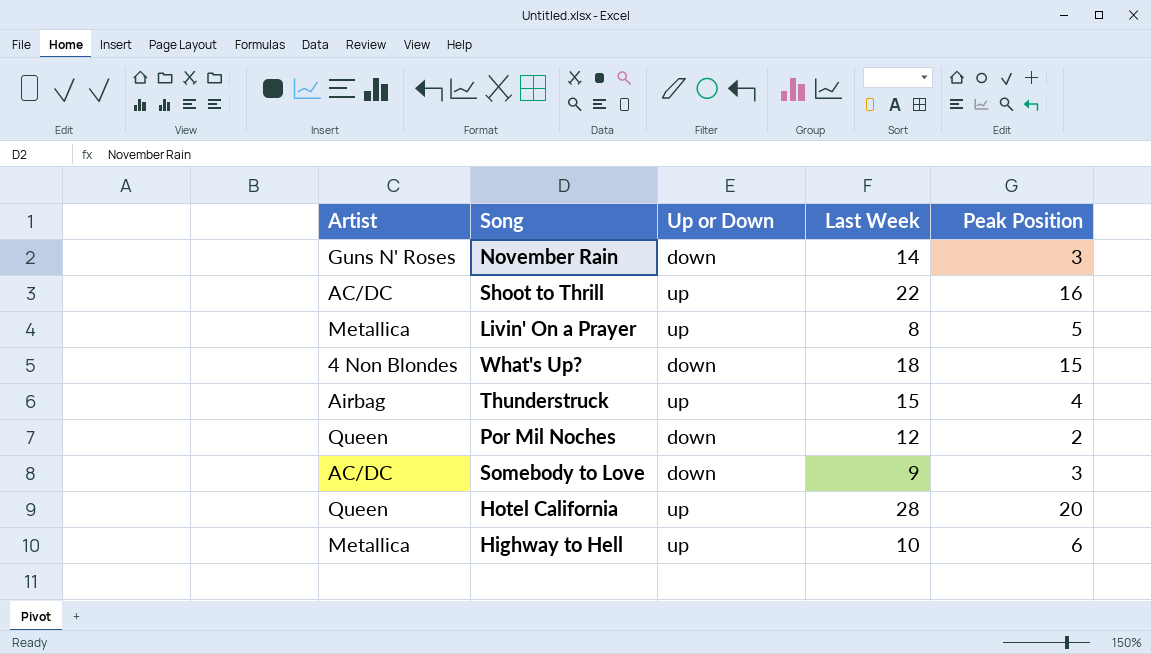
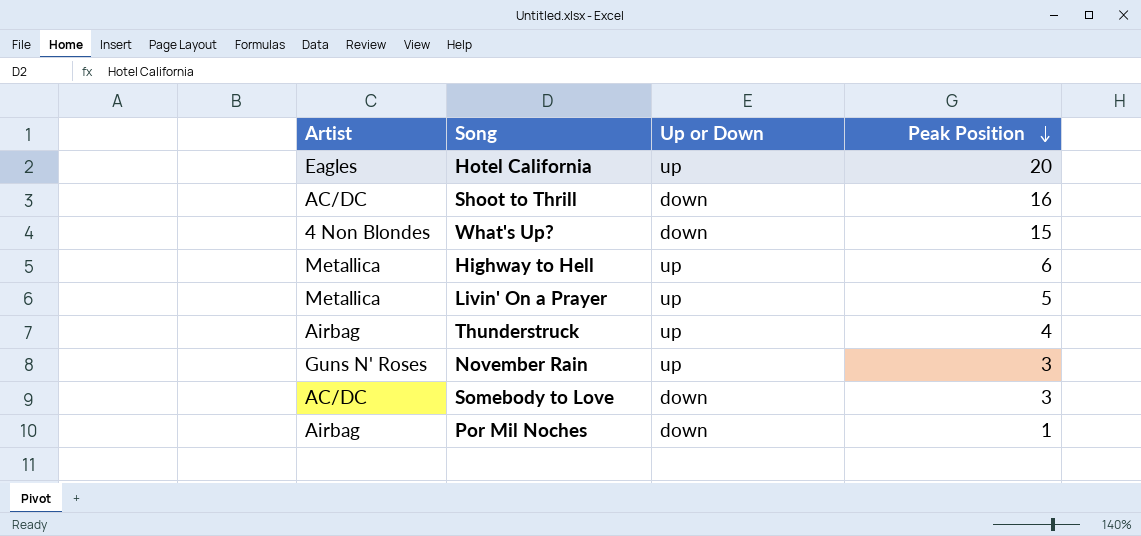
row order: none -> Peak Position descending
column Last Week | position: 4 -> none
Hotel California | Artist: Queen -> Eagles
Shoot to Thrill | Up or Down: up -> down
November Rain | Up or Down: down -> up
Por Mil Noches | Artist: Queen -> Airbag
Por Mil Noches | Peak Position: 2 -> 1

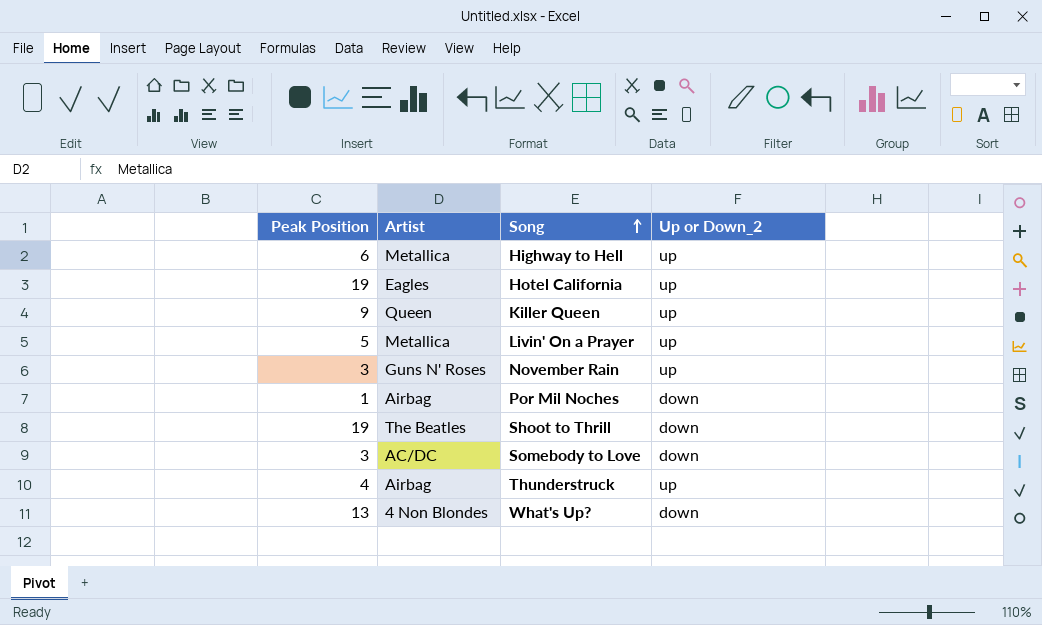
row order: Peak Position descending -> Song ascending
column Peak Position | position: 4 -> 1
column name: Up or Down -> Up or Down_2
Hotel California | Peak Position: 20 -> 19
row Killer Queen: none -> 9 | Queen | up
Shoot to Thrill | Peak Position: 16 -> 19
Shoot to Thrill | Artist: AC/DC -> The Beatles
What's Up? | Peak Position: 15 -> 13

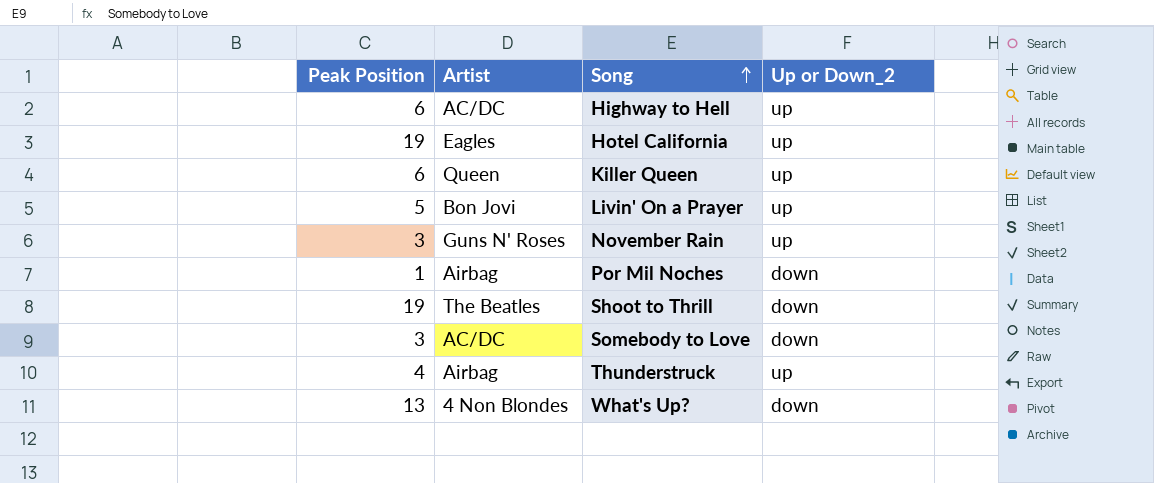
Highway to Hell | Artist: Metallica -> AC/DC
Killer Queen | Peak Position: 9 -> 6
Livin' On a Prayer | Artist: Metallica -> Bon Jovi

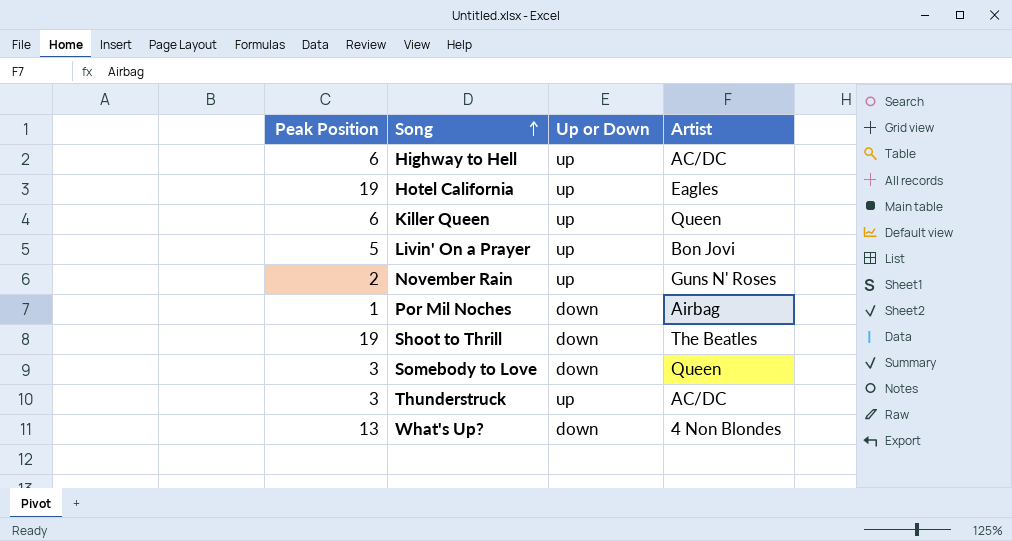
column name: Up or Down_2 -> Up or Down
column Artist | position: 2 -> 4
November Rain | Peak Position: 3 -> 2
Somebody to Love | Artist: AC/DC -> Queen
Thunderstruck | Peak Position: 4 -> 3
Thunderstruck | Artist: Airbag -> AC/DC

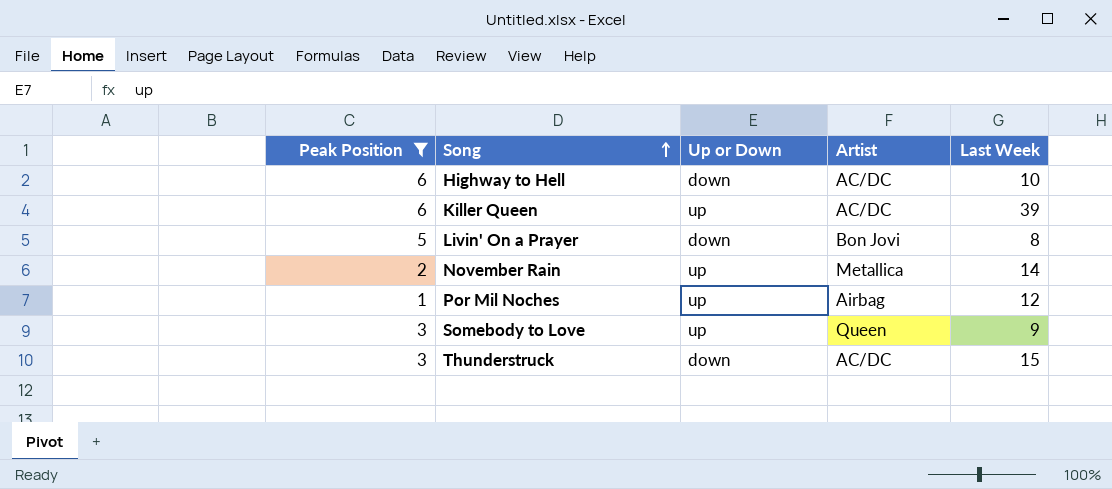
filter: none -> Peak Position <= 6
column Last Week | position: none -> 5
Highway to Hell | Up or Down: up -> down
Killer Queen | Artist: Queen -> AC/DC
Livin' On a Prayer | Up or Down: up -> down
November Rain | Artist: Guns N' Roses -> Metallica
Por Mil Noches | Up or Down: down -> up
Somebody to Love | Up or Down: down -> up
Thunderstruck | Up or Down: up -> down

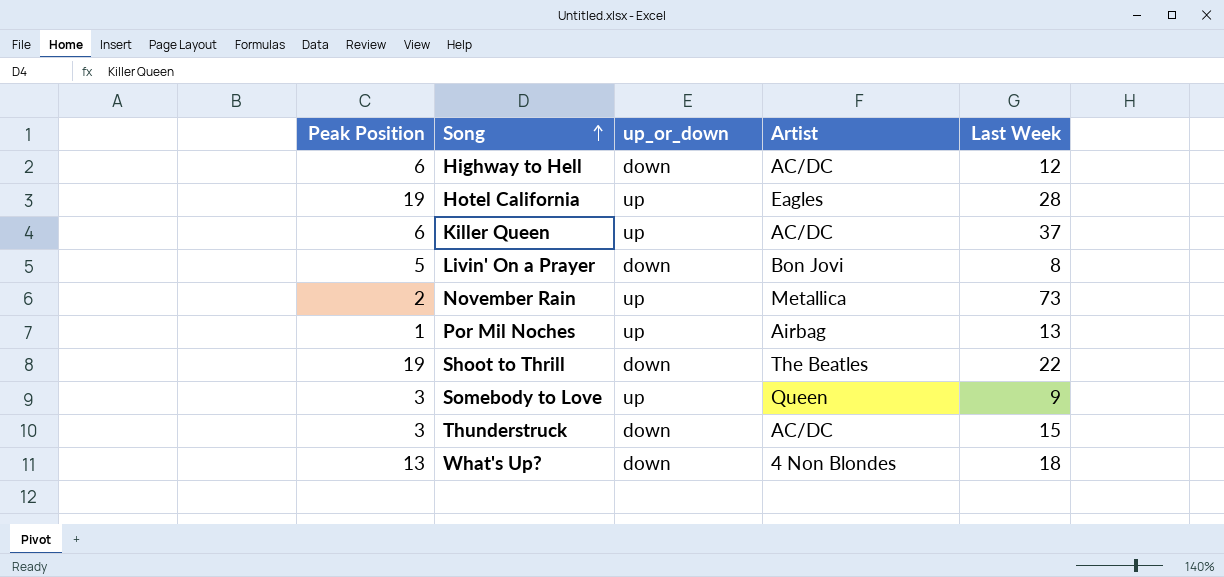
filter: Peak Position <= 6 -> none
column name: Up or Down -> up_or_down
Highway to Hell | Last Week: 10 -> 12
Killer Queen | Last Week: 39 -> 37
November Rain | Last Week: 14 -> 73
Por Mil Noches | Last Week: 12 -> 13

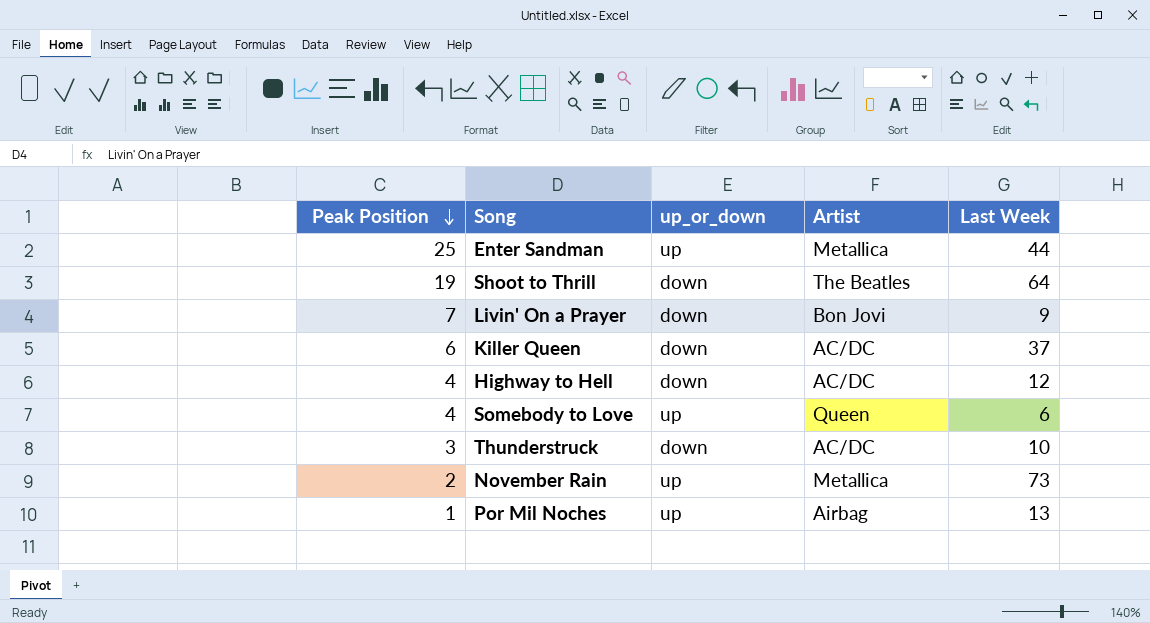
row order: Song ascending -> Peak Position descending
row Hotel California: 19 | up | Eagles | 28 -> none
row What's Up?: 13 | down | 4 Non Blondes | 18 -> none
row Enter Sandman: none -> 25 | up | Metallica | 44
Shoot to Thrill | Last Week: 22 -> 64
Livin' On a Prayer | Peak Position: 5 -> 7
Livin' On a Prayer | Last Week: 8 -> 9
Killer Queen | up_or_down: up -> down
Highway to Hell | Peak Position: 6 -> 4
Somebody to Love | Peak Position: 3 -> 4
Somebody to Love | Last Week: 9 -> 6
Thunderstruck | Last Week: 15 -> 10

